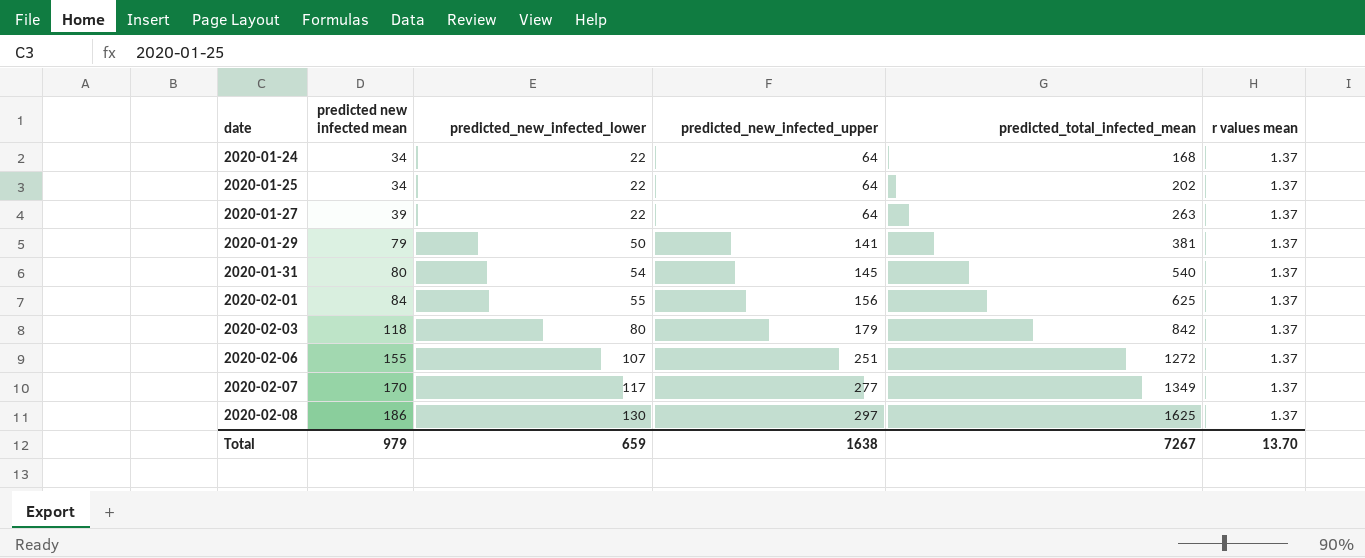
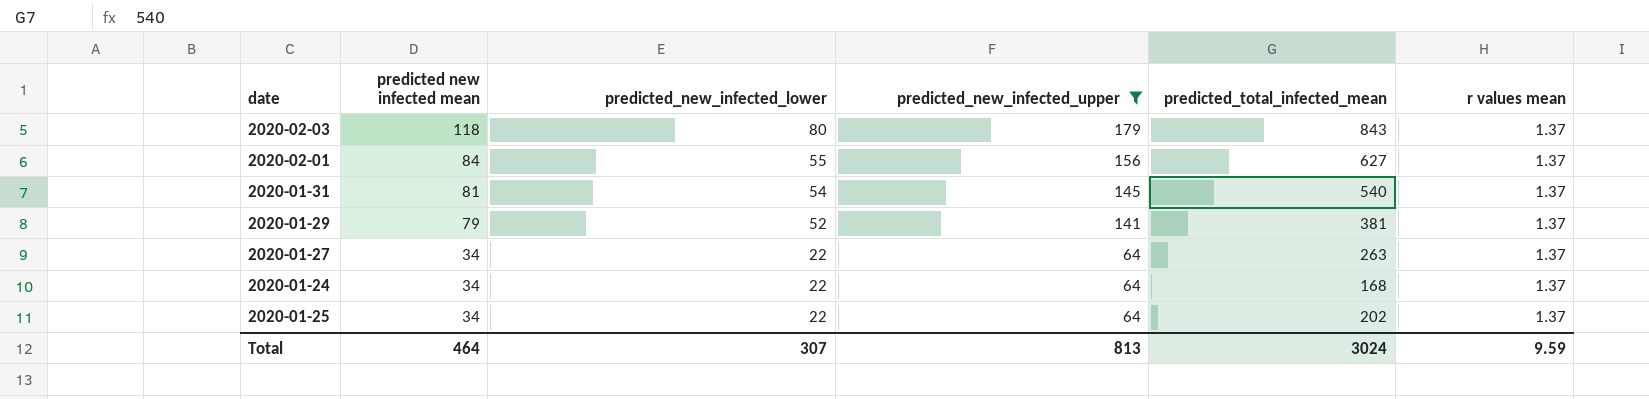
filter: none -> predicted_new_infected_upper <= 179
row order: date ascending -> predicted new infected mean descending
2020-02-03 | predicted_total_infected_mean: 842 -> 843
2020-02-01 | predicted_total_infected_mean: 625 -> 627
2020-01-31 | predicted new infected mean: 80 -> 81
2020-01-29 | predicted_new_infected_lower: 50 -> 52
2020-01-27 | predicted new infected mean: 39 -> 34
Total | predicted new infected mean: 979 -> 464
Total | predicted_new_infected_lower: 659 -> 307
Total | predicted_new_infected_upper: 1638 -> 813
Total | predicted_total_infected_mean: 7267 -> 3024
Total | r values mean: 13.70 -> 9.59

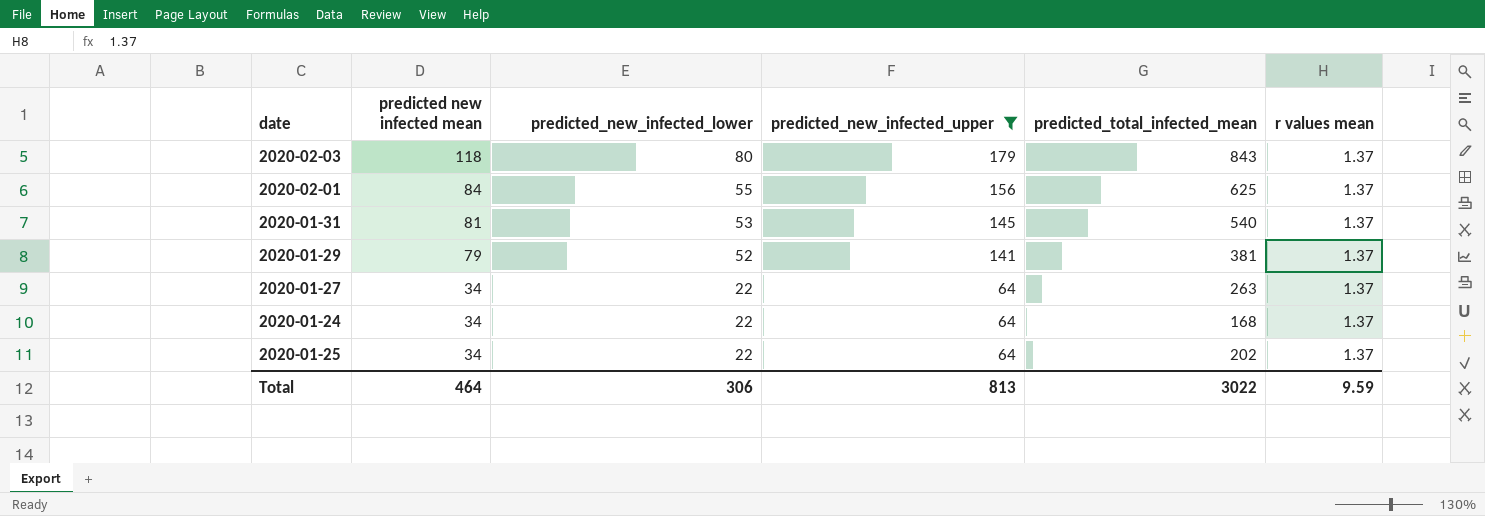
2020-02-01 | predicted_total_infected_mean: 627 -> 625
2020-01-31 | predicted_new_infected_lower: 54 -> 53
Total | predicted_new_infected_lower: 307 -> 306
Total | predicted_total_infected_mean: 3024 -> 3022

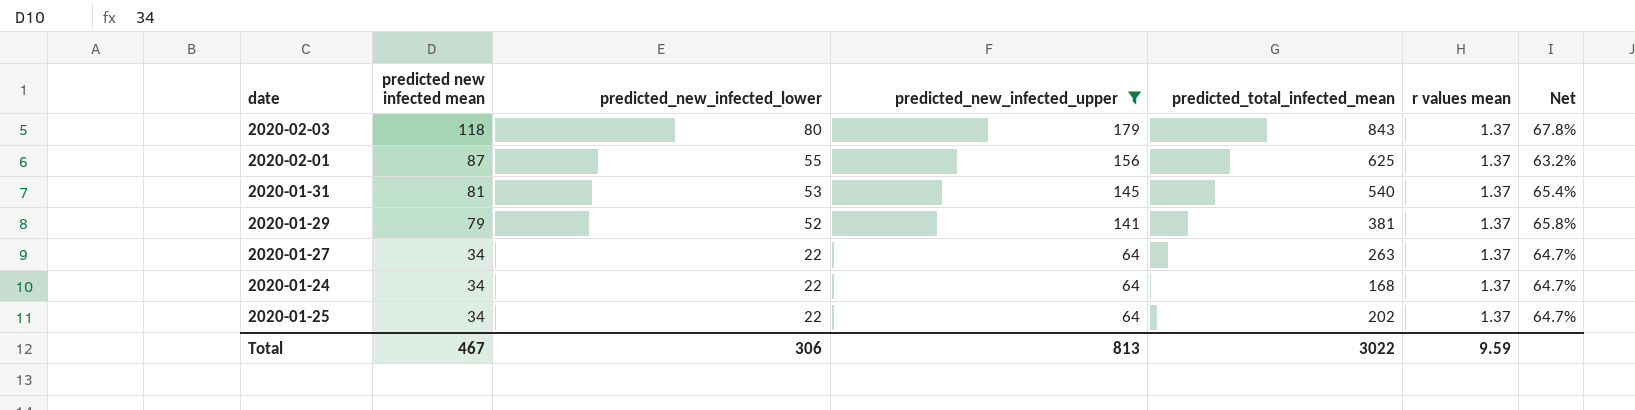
column Net | formula: none -> [predicted_new_infected_lower] / [predicted new infected mean]
2020-02-01 | predicted new infected mean: 84 -> 87
Total | predicted new infected mean: 464 -> 467

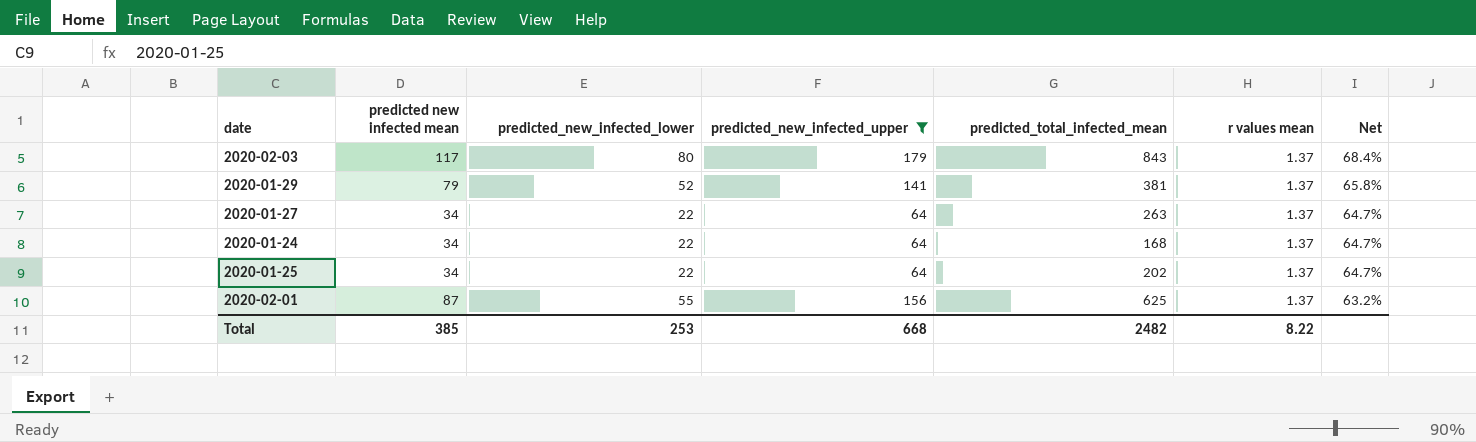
row order: predicted new infected mean descending -> Net descending
row 2020-01-31: 81 | 53 | 145 | 540 | 1.37 | 65.4% -> none
2020-02-03 | predicted new infected mean: 118 -> 117
2020-02-03 | Net: 67.8% -> 68.4%
Total | predicted new infected mean: 467 -> 385
Total | predicted_new_infected_lower: 306 -> 253
Total | predicted_new_infected_upper: 813 -> 668
Total | predicted_total_infected_mean: 3022 -> 2482
Total | r values mean: 9.59 -> 8.22

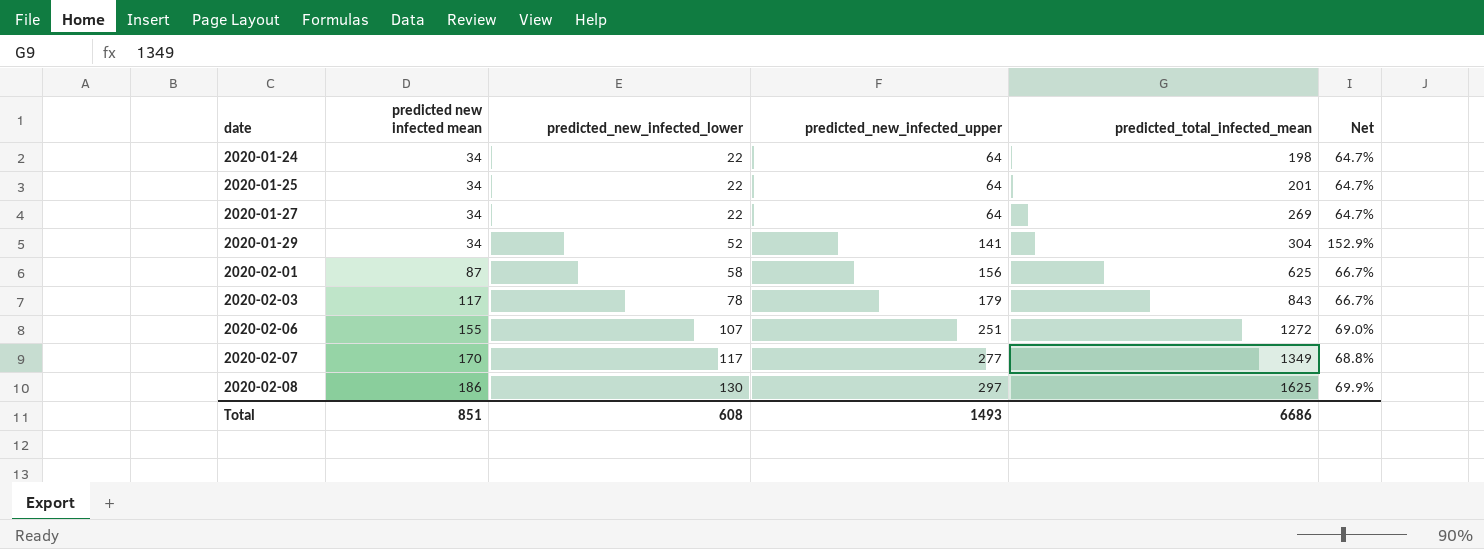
filter: predicted_new_infected_upper <= 179 -> none
row order: Net descending -> date ascending
column r values mean | position: 6 -> none
2020-01-24 | predicted_total_infected_mean: 168 -> 198
2020-01-25 | predicted_total_infected_mean: 202 -> 201
2020-01-27 | predicted_total_infected_mean: 263 -> 269
2020-01-29 | predicted new infected mean: 79 -> 34
2020-01-29 | predicted_total_infected_mean: 381 -> 304
2020-01-29 | Net: 65.8% -> 152.9%
2020-02-01 | predicted_new_infected_lower: 55 -> 58
2020-02-01 | Net: 63.2% -> 66.7%
2020-02-03 | predicted_new_infected_lower: 80 -> 78
2020-02-03 | Net: 68.4% -> 66.7%
Total | predicted new infected mean: 385 -> 851
Total | predicted_new_infected_lower: 253 -> 608
Total | predicted_new_infected_upper: 668 -> 1493
Total | predicted_total_infected_mean: 2482 -> 6686

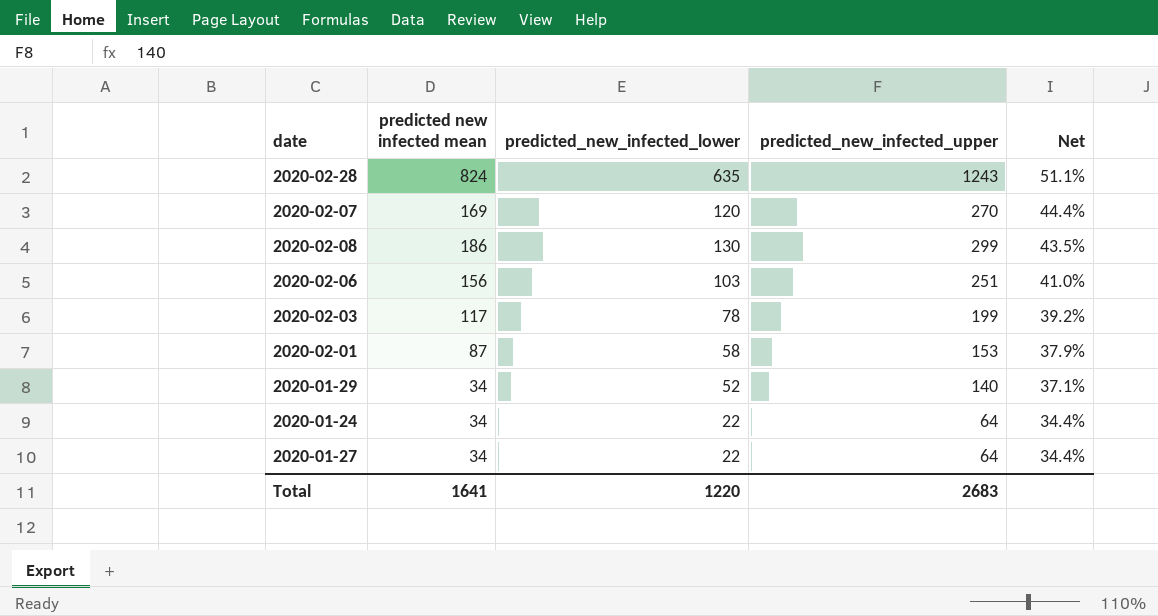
row order: date ascending -> Net descending
column predicted_total_infected_mean | position: 5 -> none
column Net | formula: [predicted_new_infected_lower] / [predicted new infected mean] -> [predicted_new_infected_lower] / [predicted_new_infected_upper]
row 2020-01-25: 34 | 22 | 64 | 201 | 64.7% -> none
row 2020-02-28: none -> 824 | 635 | 1243 | 51.1%
2020-02-07 | predicted new infected mean: 170 -> 169
2020-02-07 | predicted_new_infected_lower: 117 -> 120
2020-02-07 | predicted_new_infected_upper: 277 -> 270
2020-02-08 | predicted_new_infected_upper: 297 -> 299
2020-02-06 | predicted new infected mean: 155 -> 156
2020-02-06 | predicted_new_infected_lower: 107 -> 103
2020-02-03 | predicted_new_infected_upper: 179 -> 199
2020-02-01 | predicted_new_infected_upper: 156 -> 153
2020-01-29 | predicted_new_infected_upper: 141 -> 140
Total | predicted new infected mean: 851 -> 1641
Total | predicted_new_infected_lower: 608 -> 1220
Total | predicted_new_infected_upper: 1493 -> 2683

